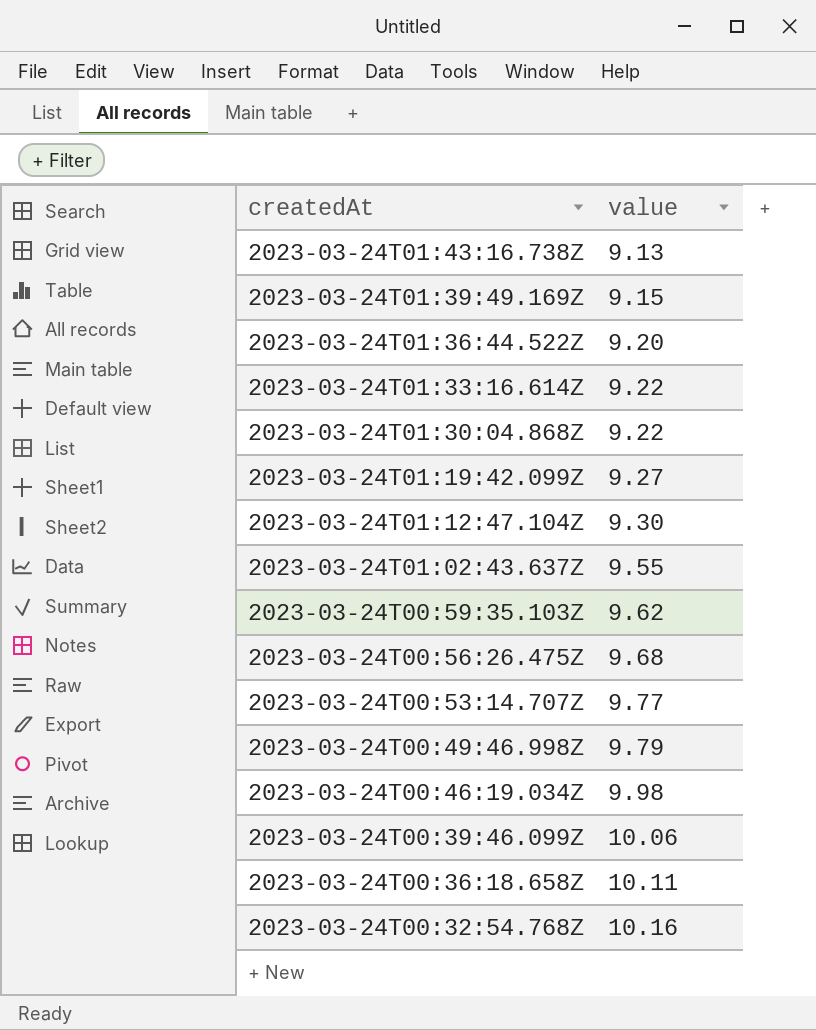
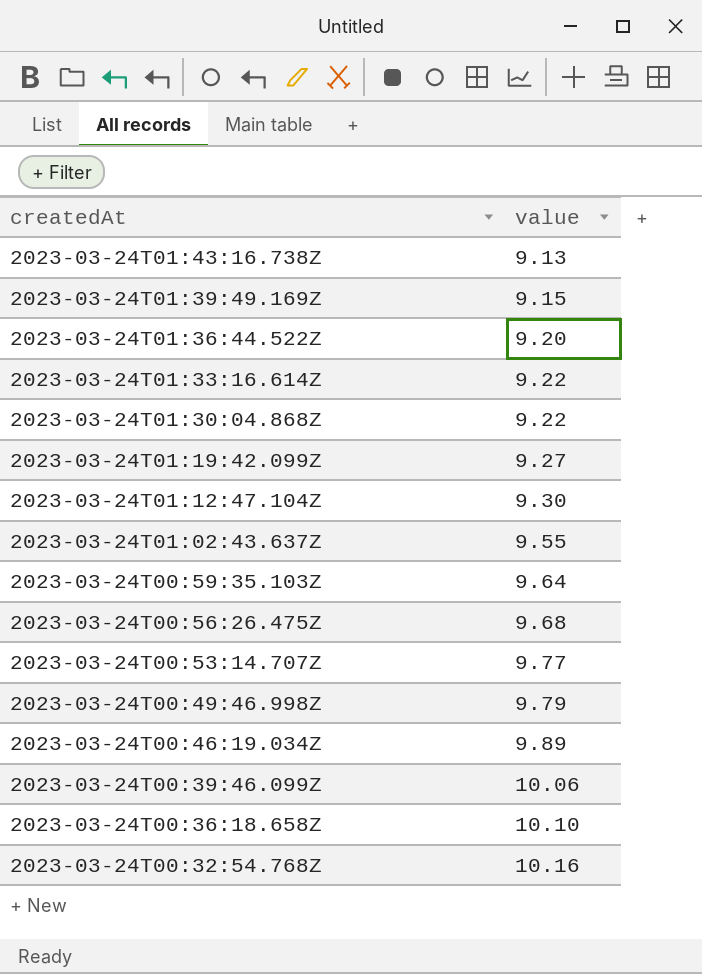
2023-03-24T00:59:35.103Z | value: 9.62 -> 9.64
2023-03-24T00:46:19.034Z | value: 9.98 -> 9.89
2023-03-24T00:36:18.658Z | value: 10.11 -> 10.10

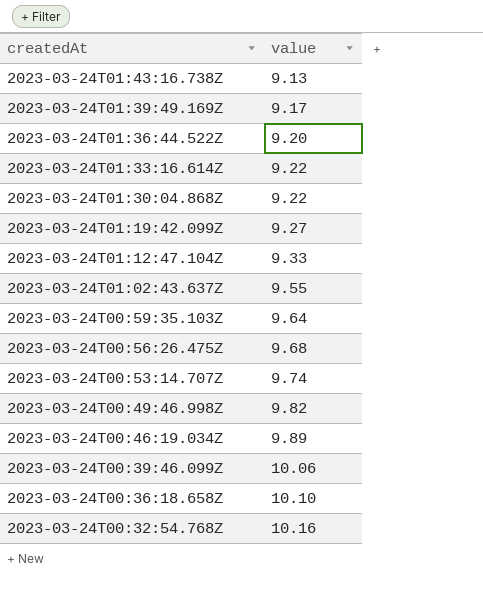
2023-03-24T01:39:49.169Z | value: 9.15 -> 9.17
2023-03-24T01:12:47.104Z | value: 9.30 -> 9.33
2023-03-24T00:53:14.707Z | value: 9.77 -> 9.74
2023-03-24T00:49:46.998Z | value: 9.79 -> 9.82

